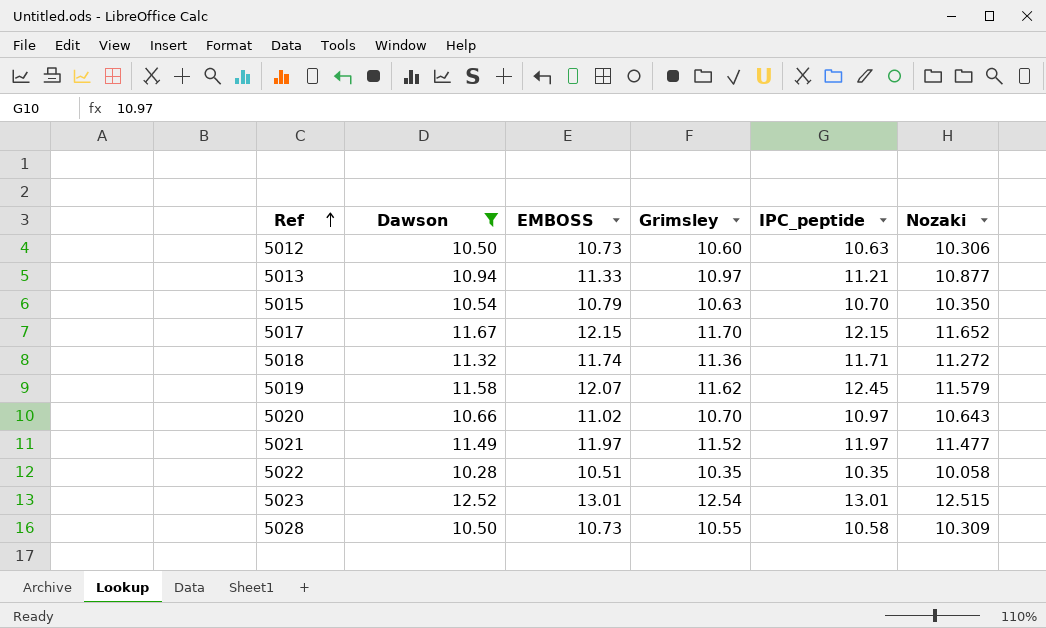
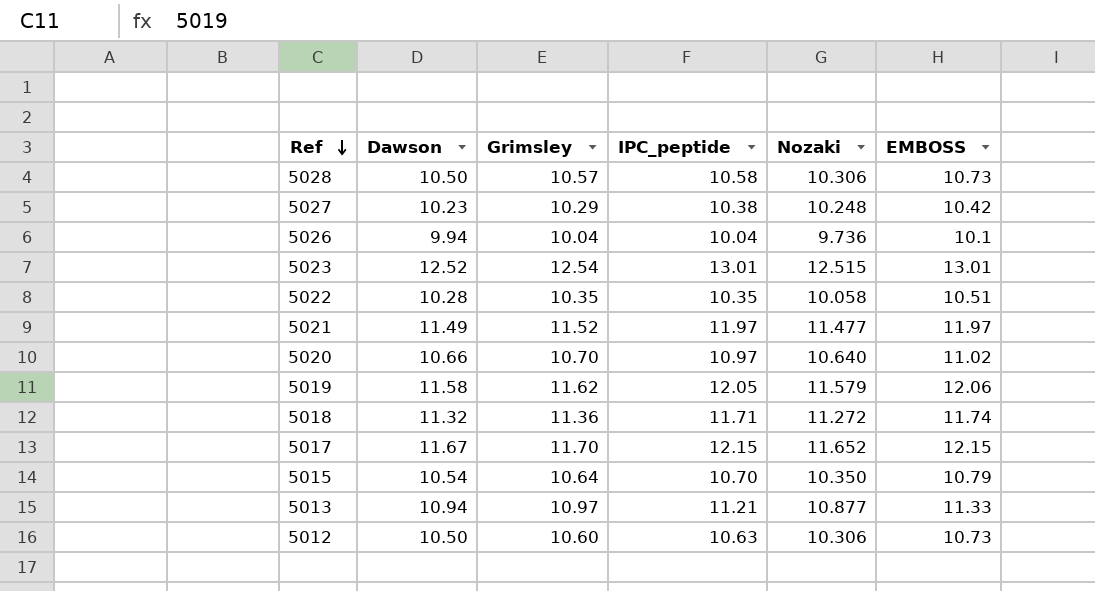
filter: Dawson >= 10.28 -> none
row order: Ref ascending -> Ref descending
column EMBOSS | position: 3 -> 6
5028 | Grimsley: 10.55 -> 10.57
5028 | Nozaki: 10.309 -> 10.306
5020 | Nozaki: 10.643 -> 10.640
5019 | IPC_peptide: 12.45 -> 12.05
5019 | EMBOSS: 12.07 -> 12.06
5015 | Grimsley: 10.63 -> 10.64

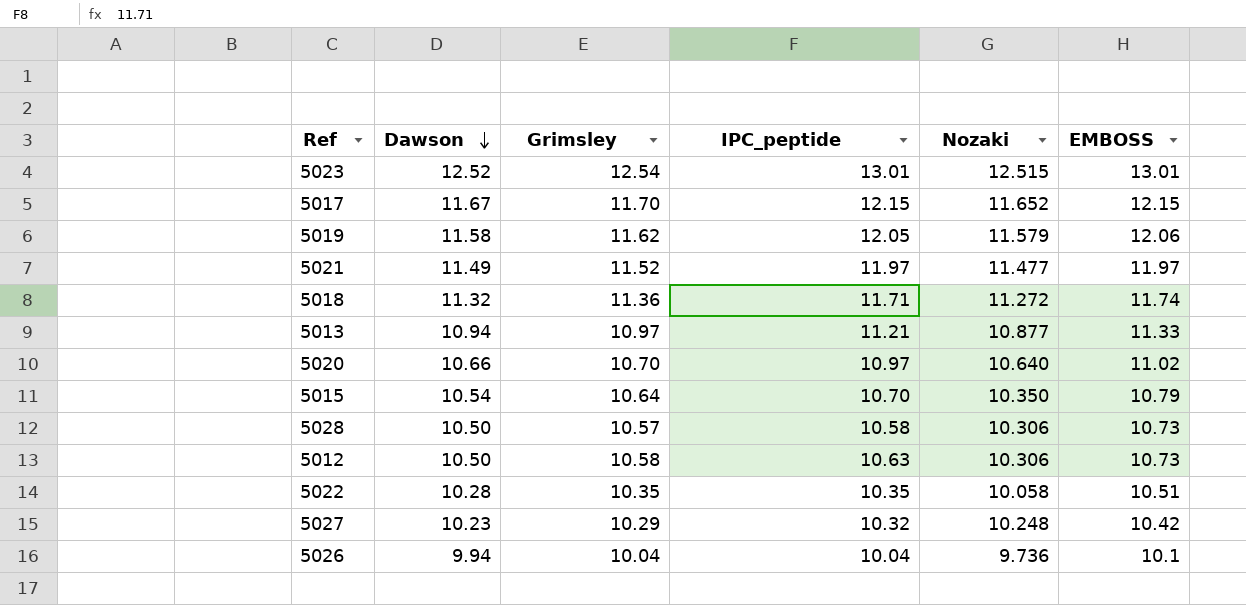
row order: Ref descending -> Dawson descending
5012 | Grimsley: 10.60 -> 10.58
5027 | IPC_peptide: 10.38 -> 10.32

